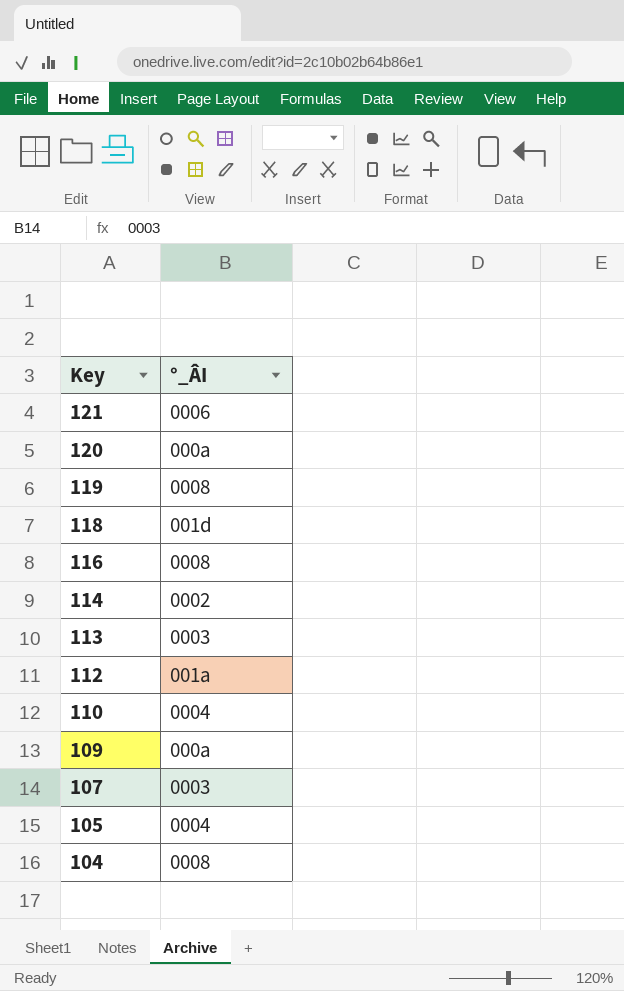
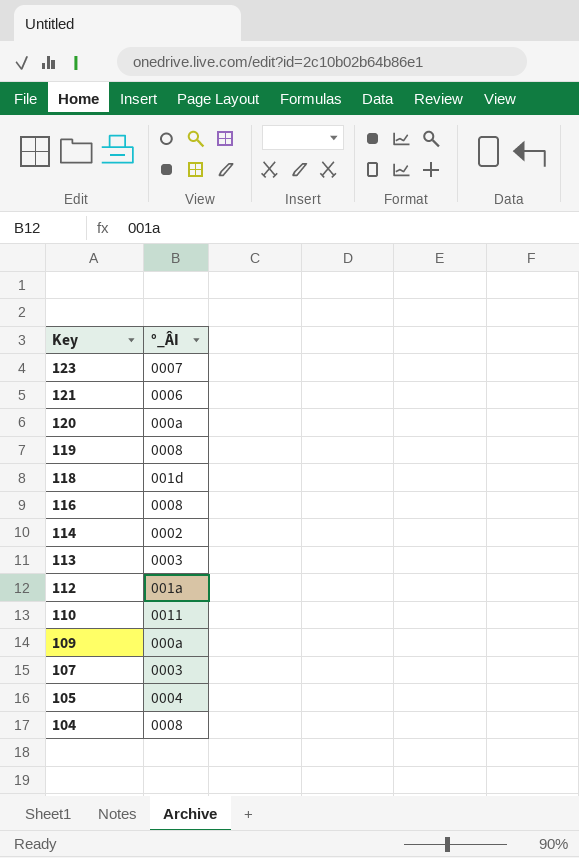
row 123: none -> 0007
110 | °_ÂI: 0004 -> 0011

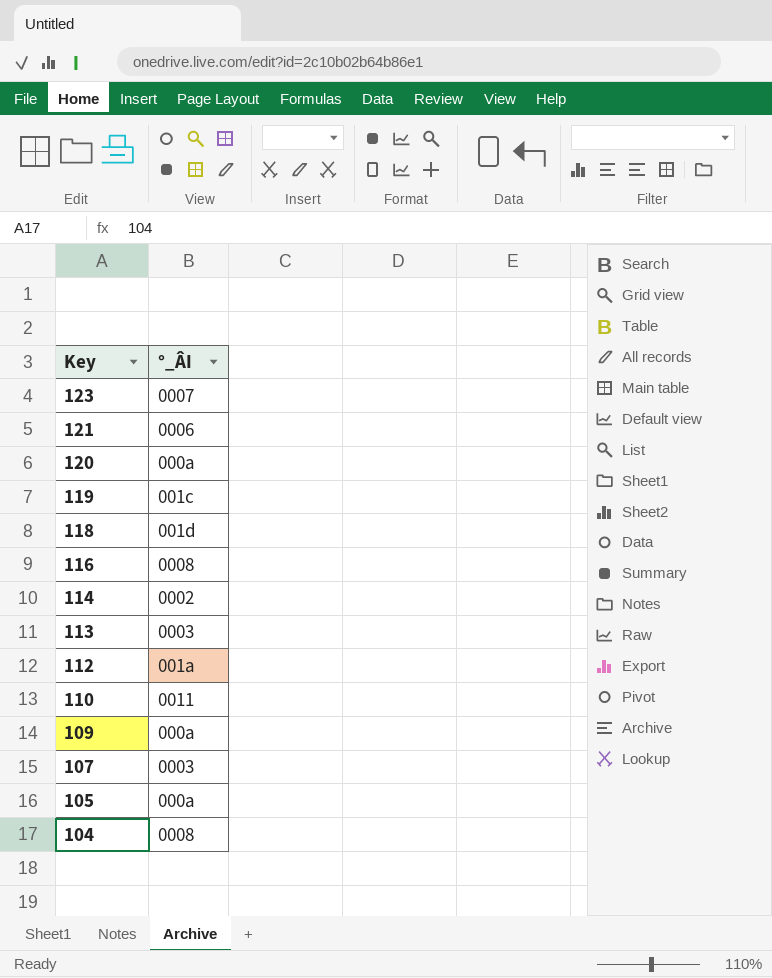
119 | °_ÂI: 0008 -> 001c
105 | °_ÂI: 0004 -> 000a

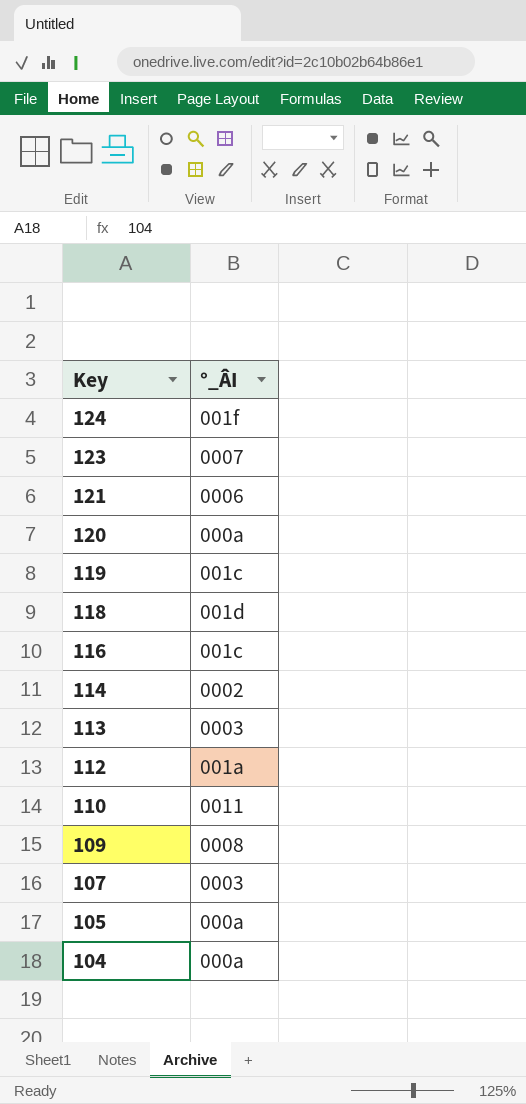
row 124: none -> 001f
116 | °_ÂI: 0008 -> 001c
109 | °_ÂI: 000a -> 0008
104 | °_ÂI: 0008 -> 000a

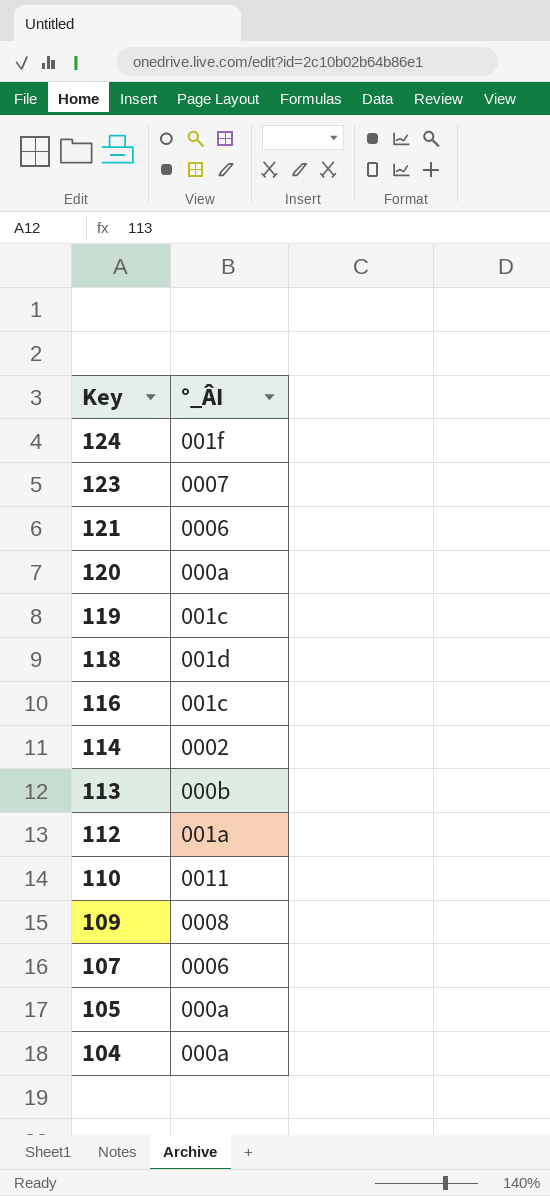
113 | °_ÂI: 0003 -> 000b
107 | °_ÂI: 0003 -> 0006

